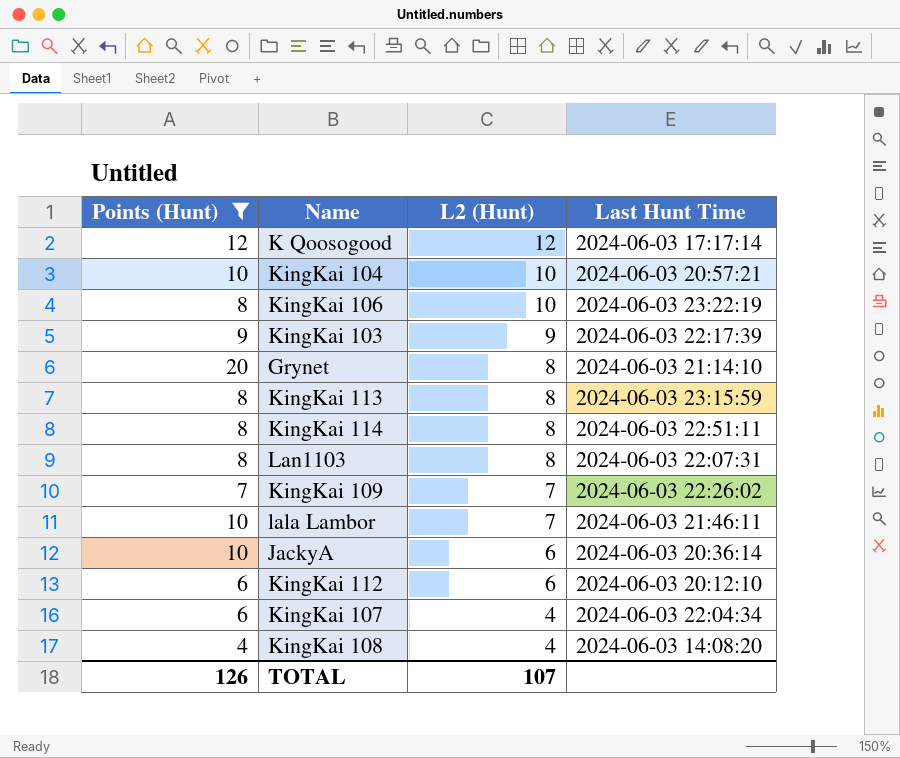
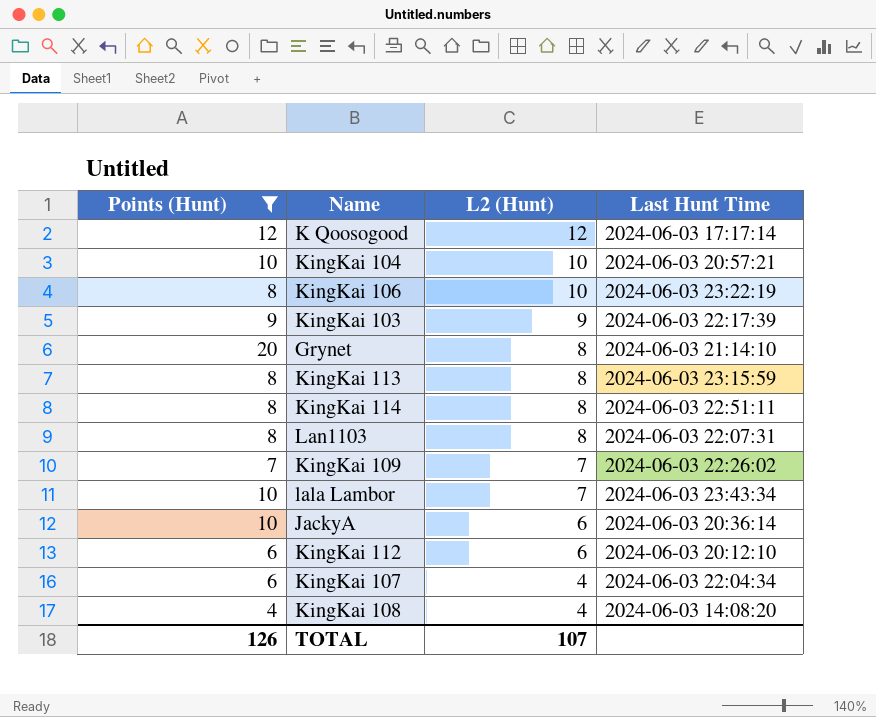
lala Lambor | Last Hunt Time: 2024-06-03 21:46:11 -> 2024-06-03 23:43:34

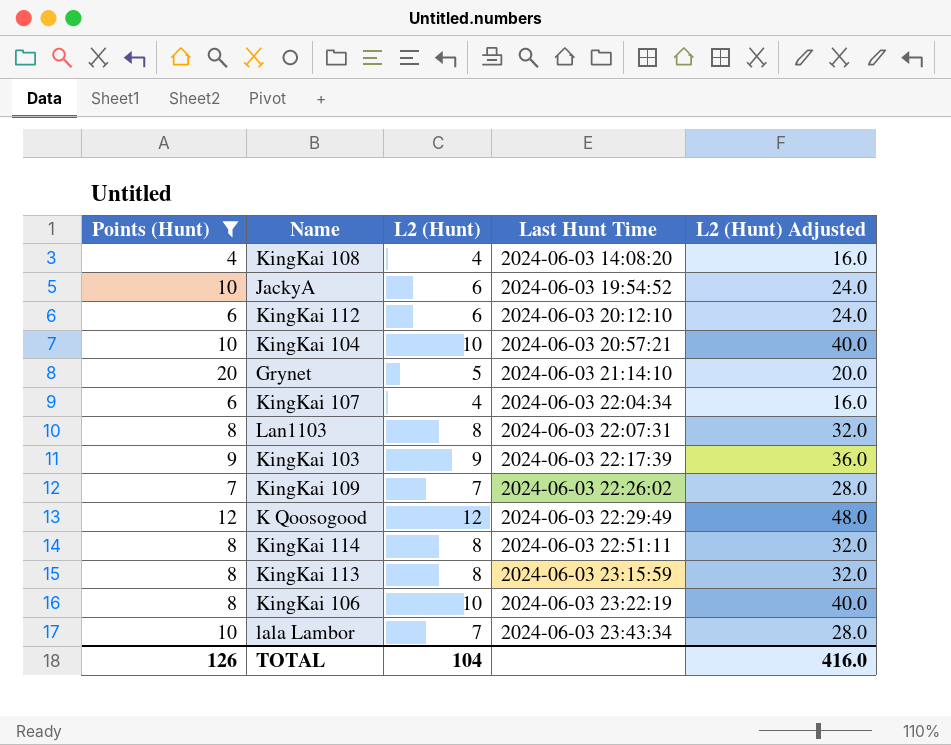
row order: L2 (Hunt) descending -> Last Hunt Time ascending
column L2 (Hunt) Adjusted | formula: none -> [L2 (Hunt)] * 4
JackyA | Last Hunt Time: 2024-06-03 20:36:14 -> 2024-06-03 19:54:52
Grynet | L2 (Hunt): 8 -> 5
K Qoosogood | Last Hunt Time: 2024-06-03 17:17:14 -> 2024-06-03 22:29:49
TOTAL | L2 (Hunt): 107 -> 104

